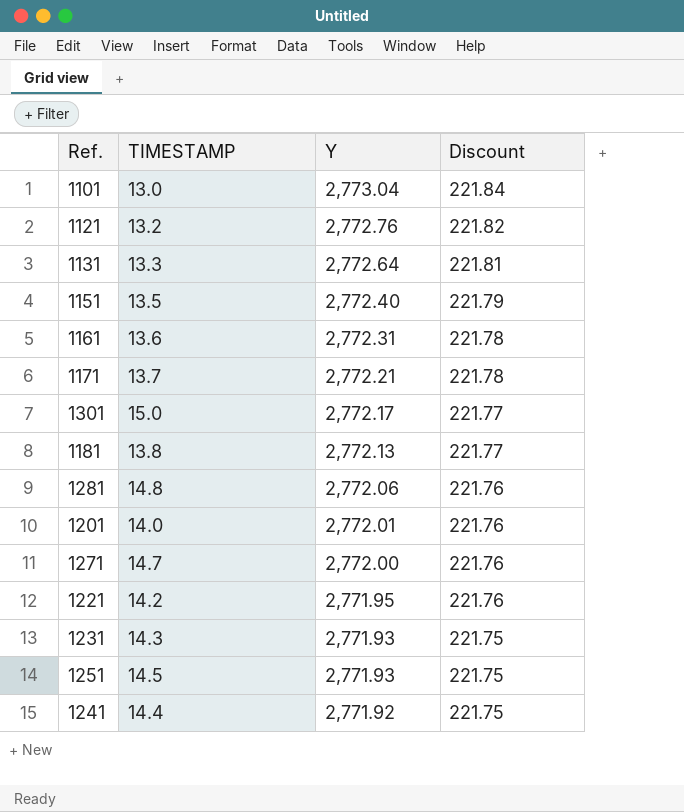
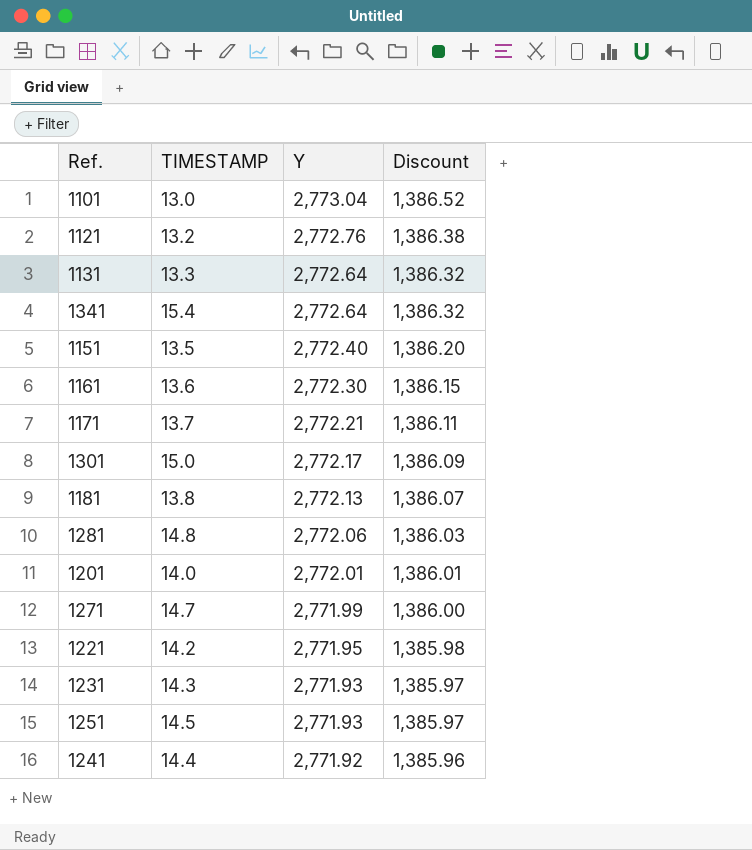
column Discount | formula: [Y] * 0.08 -> [Y] * 0.5
row 1341: none -> 15.4 | 2,772.64 | 1,386.32
1161 | Y: 2,772.31 -> 2,772.30
1271 | Y: 2,772.00 -> 2,771.99

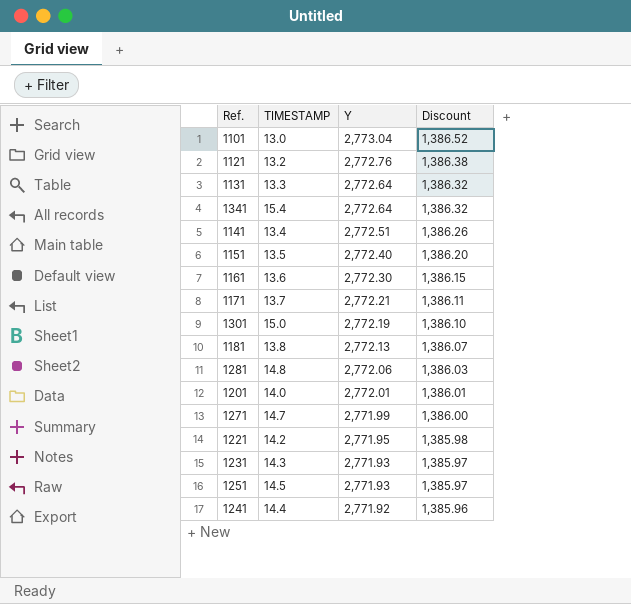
row 1141: none -> 13.4 | 2,772.51 | 1,386.26
1301 | Y: 2,772.17 -> 2,772.19
1301 | Discount: 1,386.09 -> 1,386.10

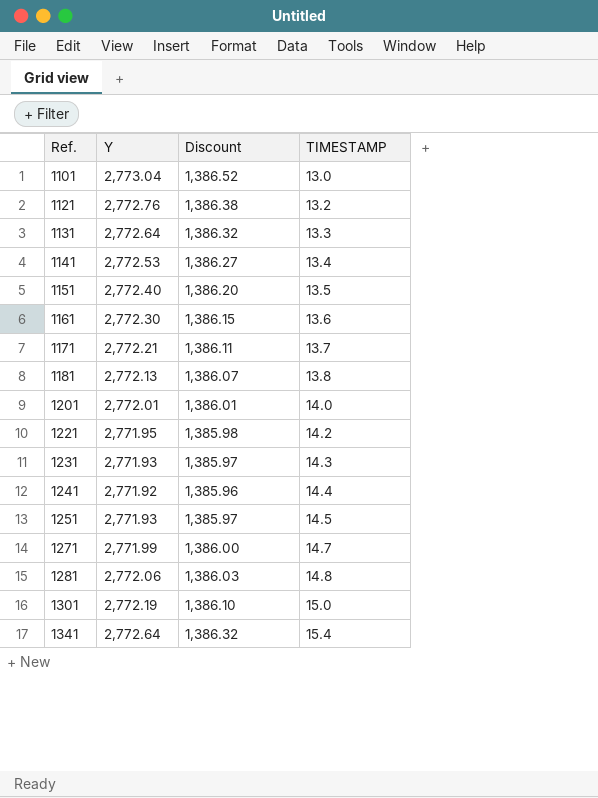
row order: Y descending -> Ref. ascending
column TIMESTAMP | position: 2 -> 4
1141 | Y: 2,772.51 -> 2,772.53
1141 | Discount: 1,386.26 -> 1,386.27

